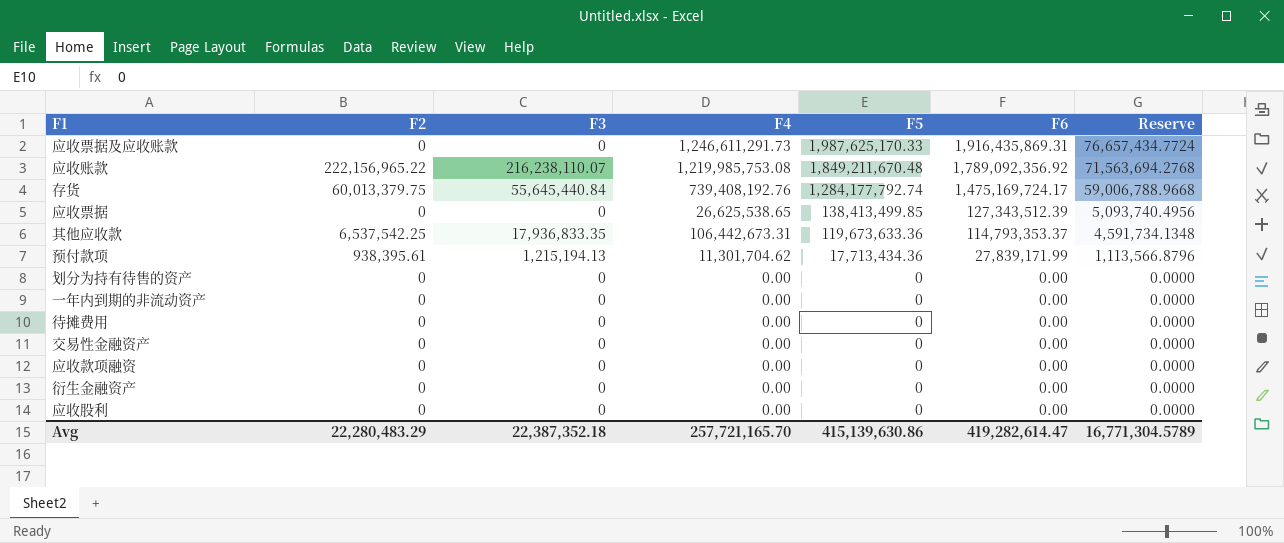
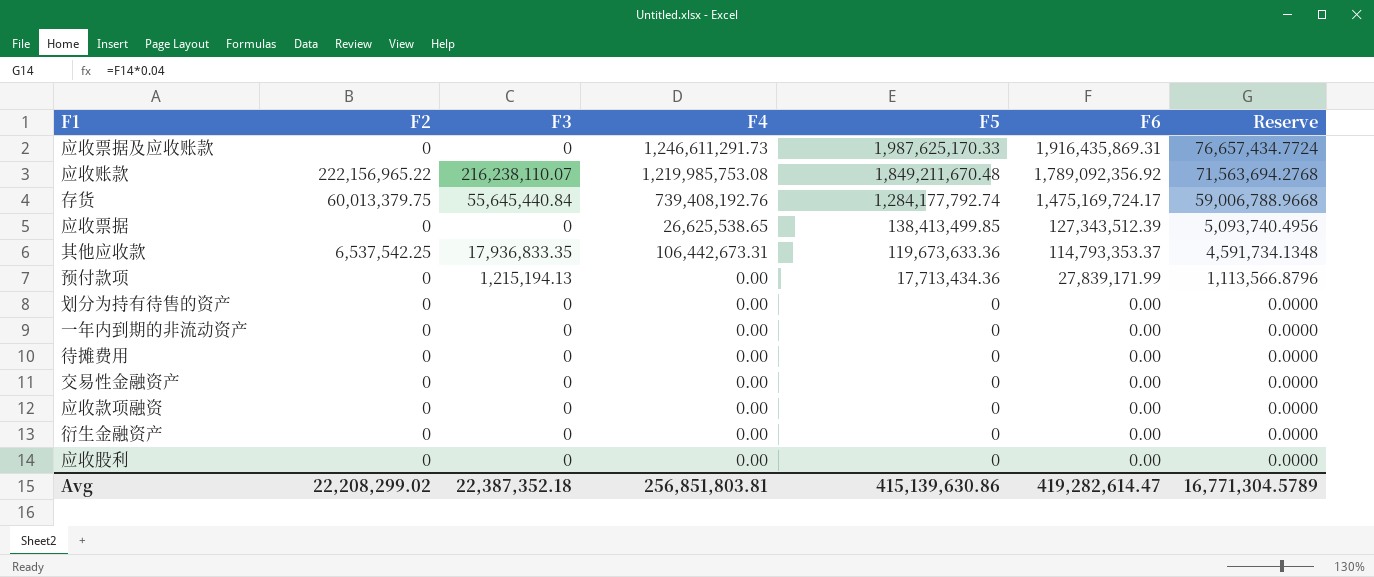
预付款项 | F2: 938,395.61 -> 0
预付款项 | F4: 11,301,704.62 -> 0.00
Avg | F2: 22,280,483.29 -> 22,208,299.02
Avg | F4: 257,721,165.70 -> 256,851,803.81

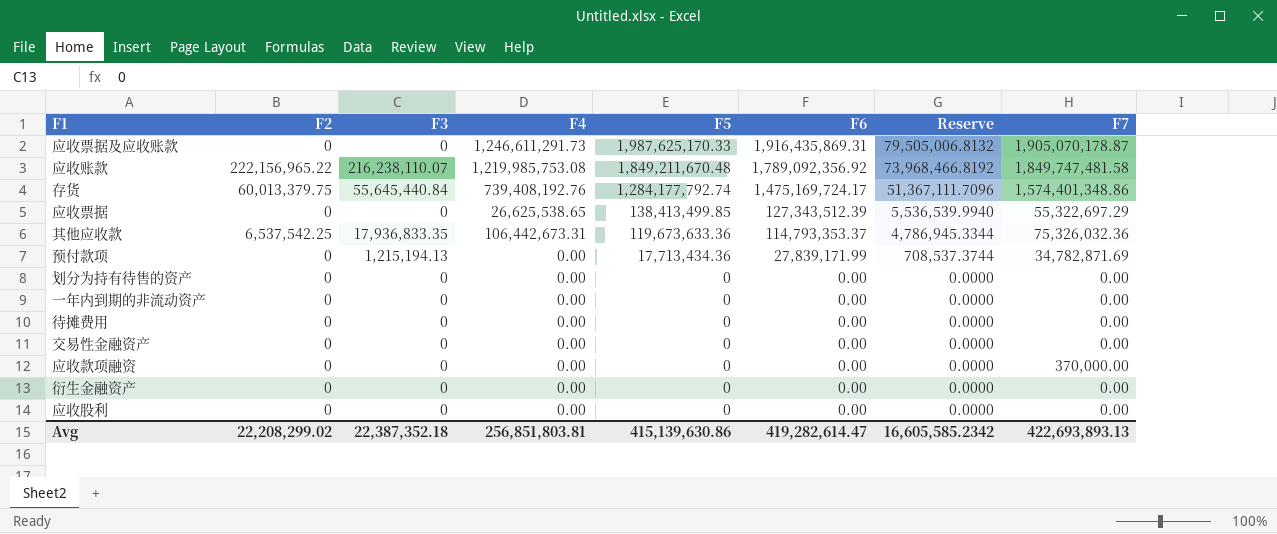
column Reserve | formula: [F6] * 0.04 -> [F5] * 0.04
column F7 | position: none -> 8
Avg | Reserve: 16,771,304.5789 -> 16,605,585.2342

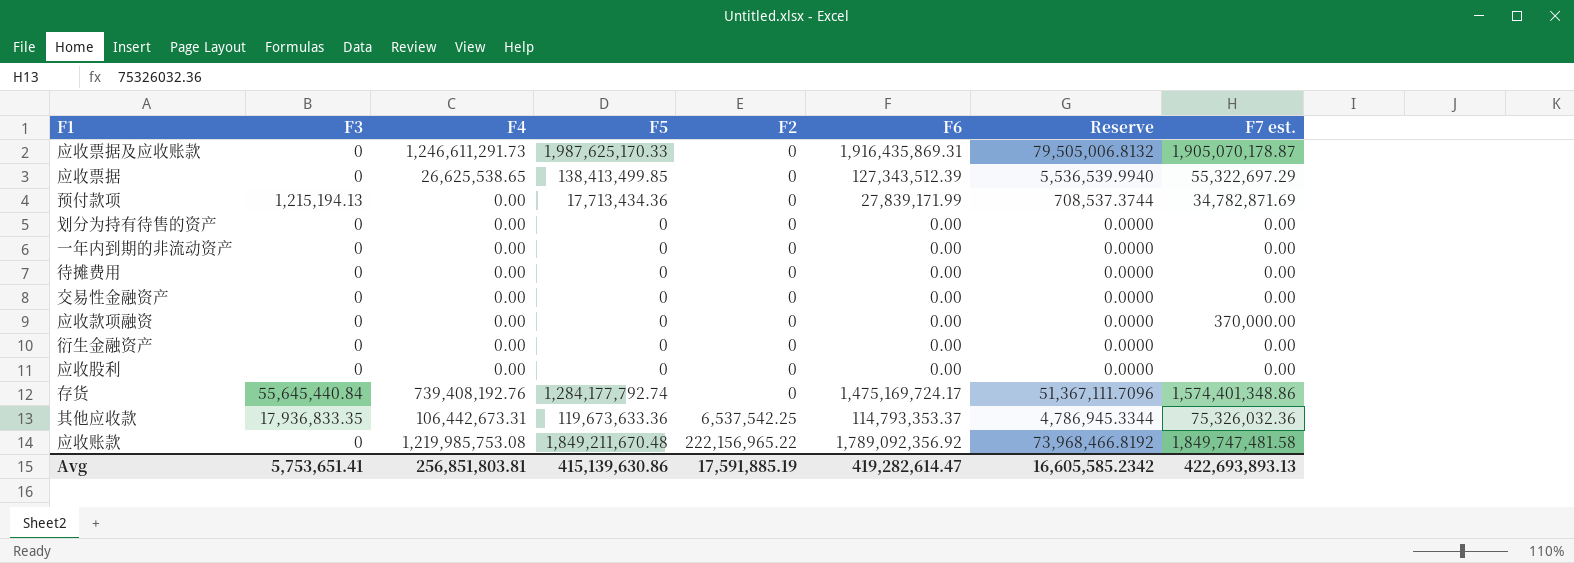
row order: F5 descending -> F2 ascending
column F2 | position: 2 -> 5
column name: F7 -> F7 est.
存货 | F2: 60,013,379.75 -> 0
应收账款 | F3: 216,238,110.07 -> 0
Avg | F3: 22,387,352.18 -> 5,753,651.41
Avg | F2: 22,208,299.02 -> 17,591,885.19

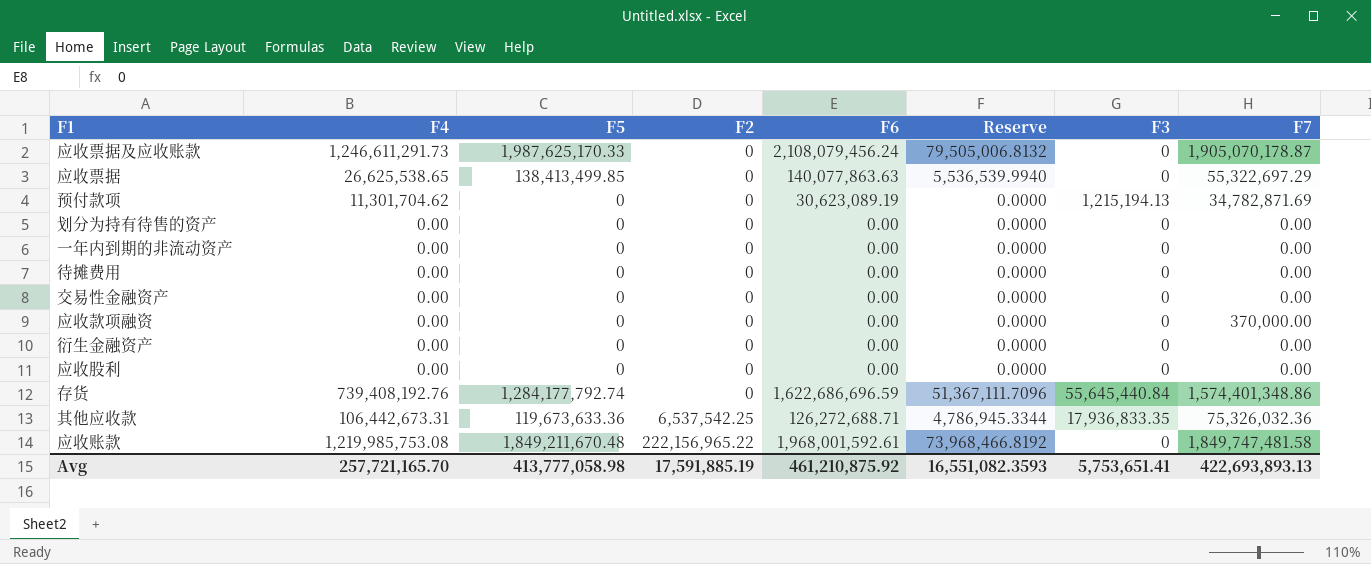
column F3 | position: 2 -> 7
column name: F7 est. -> F7
应收票据及应收账款 | F6: 1,916,435,869.31 -> 2,108,079,456.24
应收票据 | F6: 127,343,512.39 -> 140,077,863.63
预付款项 | F4: 0.00 -> 11,301,704.62
预付款项 | F5: 17,713,434.36 -> 0
预付款项 | F6: 27,839,171.99 -> 30,623,089.19
预付款项 | Reserve: 708,537.3744 -> 0.0000
存货 | F6: 1,475,169,724.17 -> 1,622,686,696.59
其他应收款 | F6: 114,793,353.37 -> 126,272,688.71
应收账款 | F6: 1,789,092,356.92 -> 1,968,001,592.61
Avg | F4: 256,851,803.81 -> 257,721,165.70
Avg | F5: 415,139,630.86 -> 413,777,058.98
Avg | F6: 419,282,614.47 -> 461,210,875.92
Avg | Reserve: 16,605,585.2342 -> 16,551,082.3593

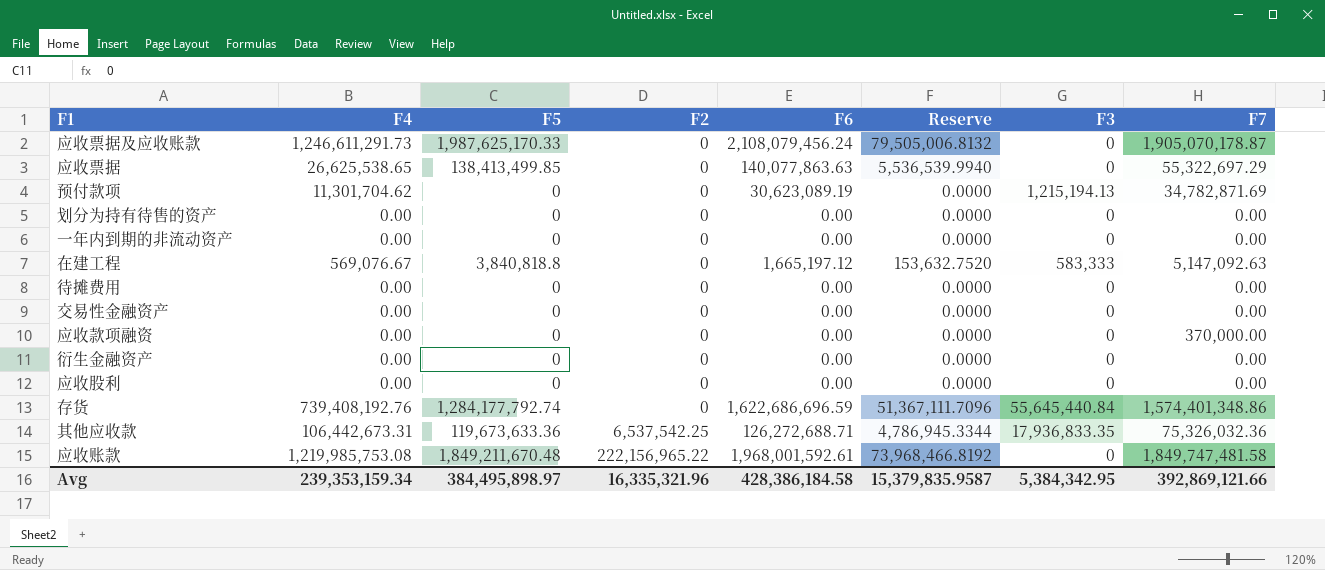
row 在建工程: none -> 569,076.67 | 3,840,818.8 | 0 | 1,665,197.12 | 153,632.7520 | 583,333 | 5,147,092.63
Avg | F4: 257,721,165.70 -> 239,353,159.34
Avg | F5: 413,777,058.98 -> 384,495,898.97
Avg | F2: 17,591,885.19 -> 16,335,321.96
Avg | F6: 461,210,875.92 -> 428,386,184.58
Avg | Reserve: 16,551,082.3593 -> 15,379,835.9587
Avg | F3: 5,753,651.41 -> 5,384,342.95
Avg | F7: 422,693,893.13 -> 392,869,121.66

